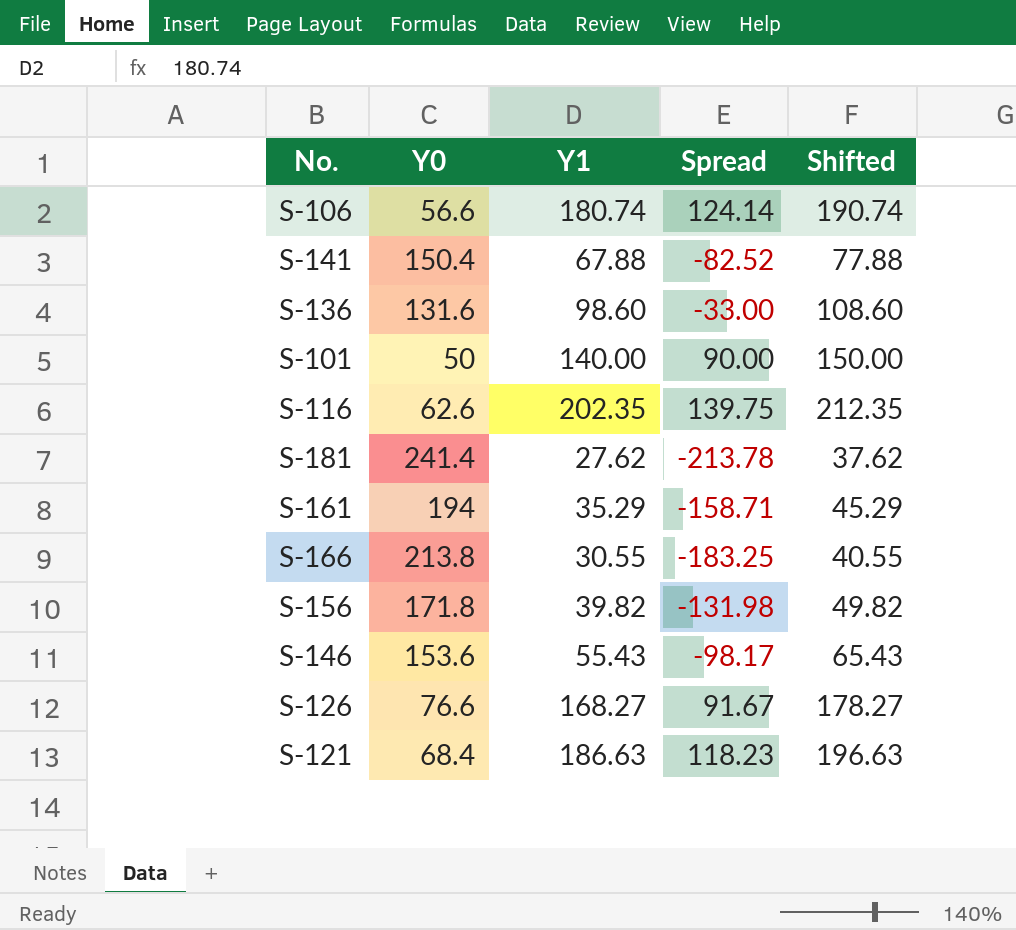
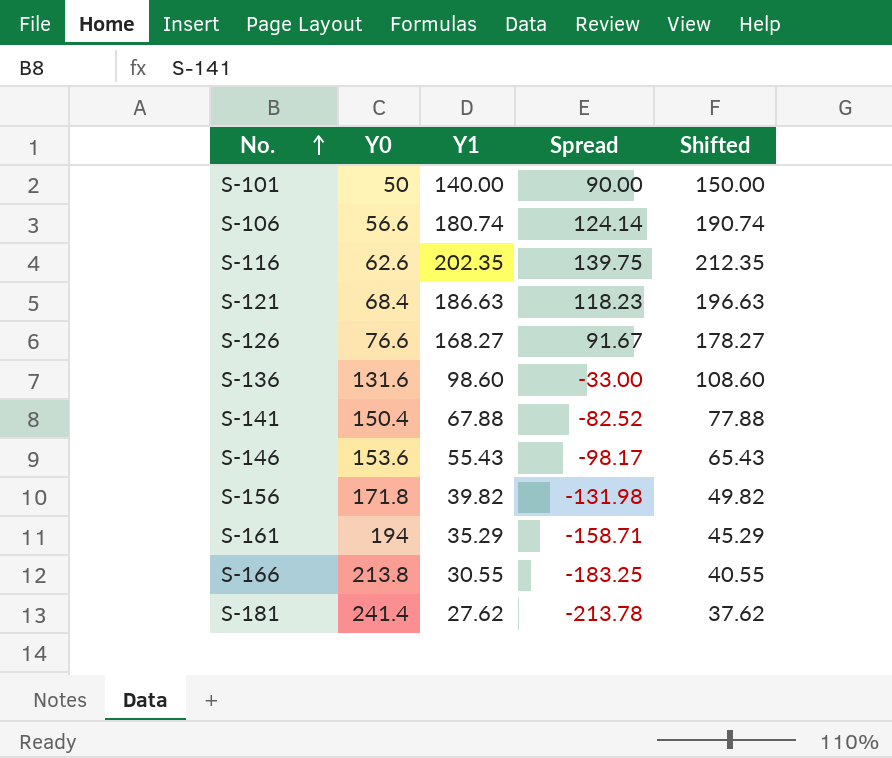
row order: none -> No. ascending

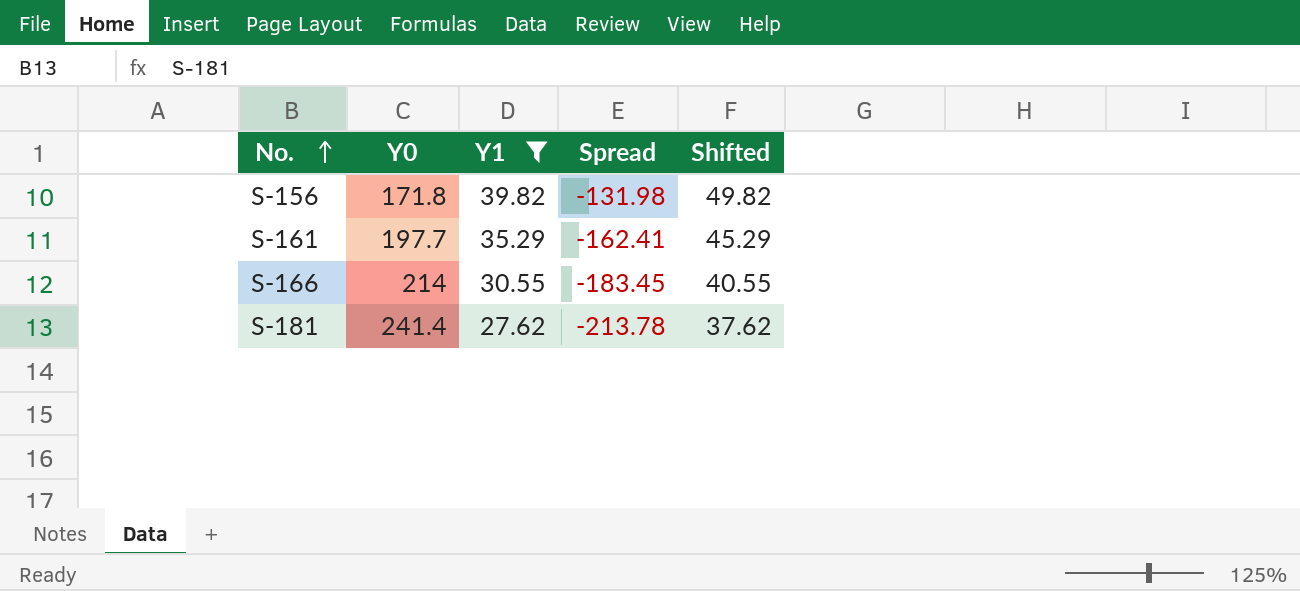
filter: none -> Y1 <= 39.82
S-161 | Y0: 194 -> 197.7
S-161 | Spread: -158.71 -> -162.41
S-166 | Y0: 213.8 -> 214
S-166 | Spread: -183.25 -> -183.45

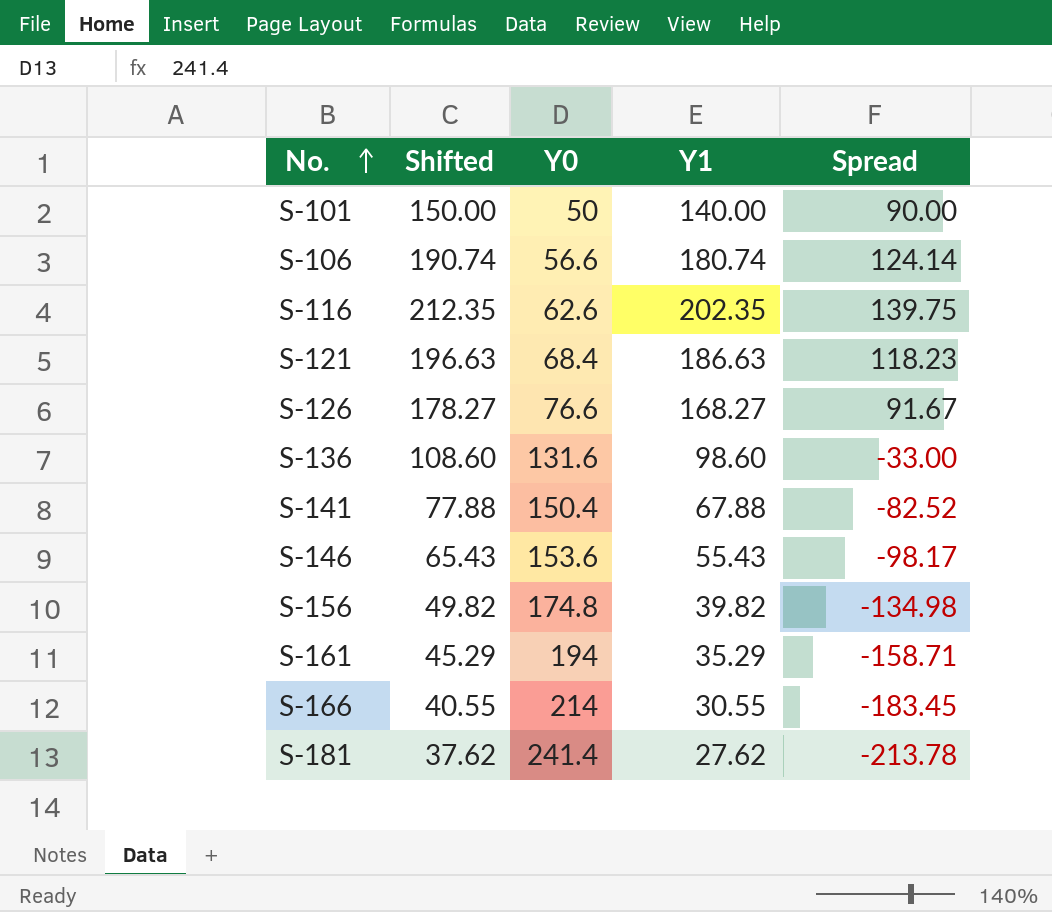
filter: Y1 <= 39.82 -> none
column Shifted | position: 5 -> 2
S-156 | Y0: 171.8 -> 174.8
S-156 | Spread: -131.98 -> -134.98
S-161 | Y0: 197.7 -> 194
S-161 | Spread: -162.41 -> -158.71

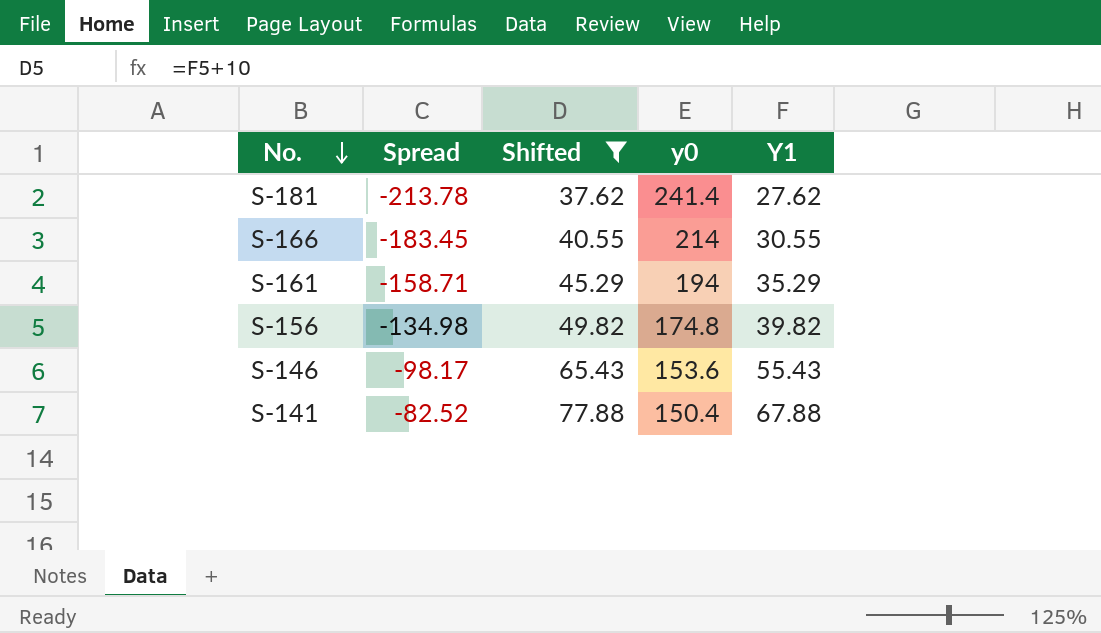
filter: none -> Shifted <= 77.88
row order: No. ascending -> No. descending
column Spread | position: 5 -> 2
column name: Y0 -> y0

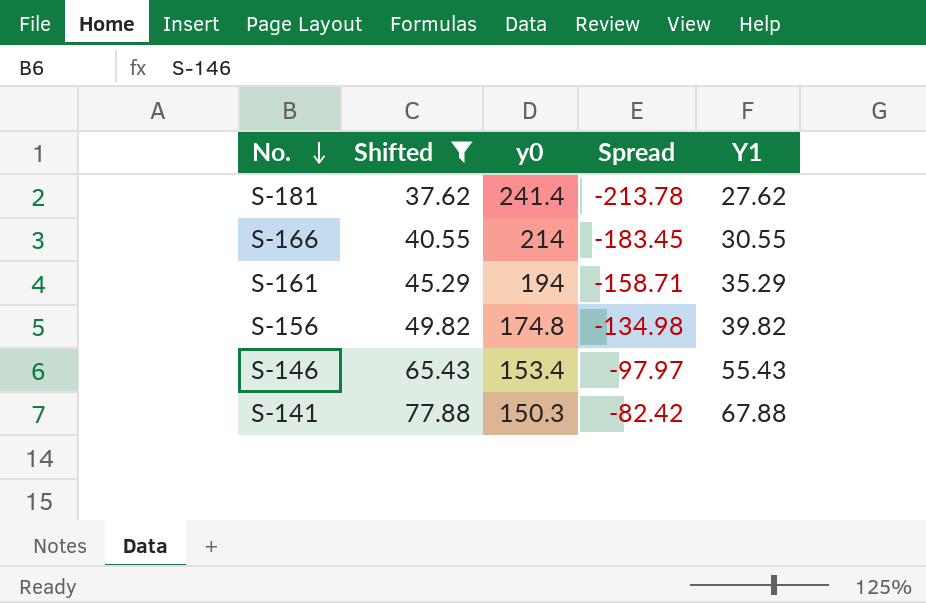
column Spread | position: 2 -> 4
S-146 | y0: 153.6 -> 153.4
S-146 | Spread: -98.17 -> -97.97
S-141 | y0: 150.4 -> 150.3
S-141 | Spread: -82.52 -> -82.42

